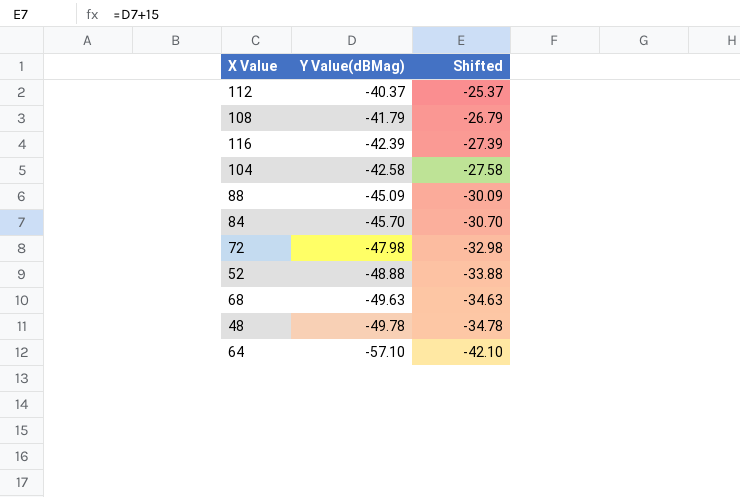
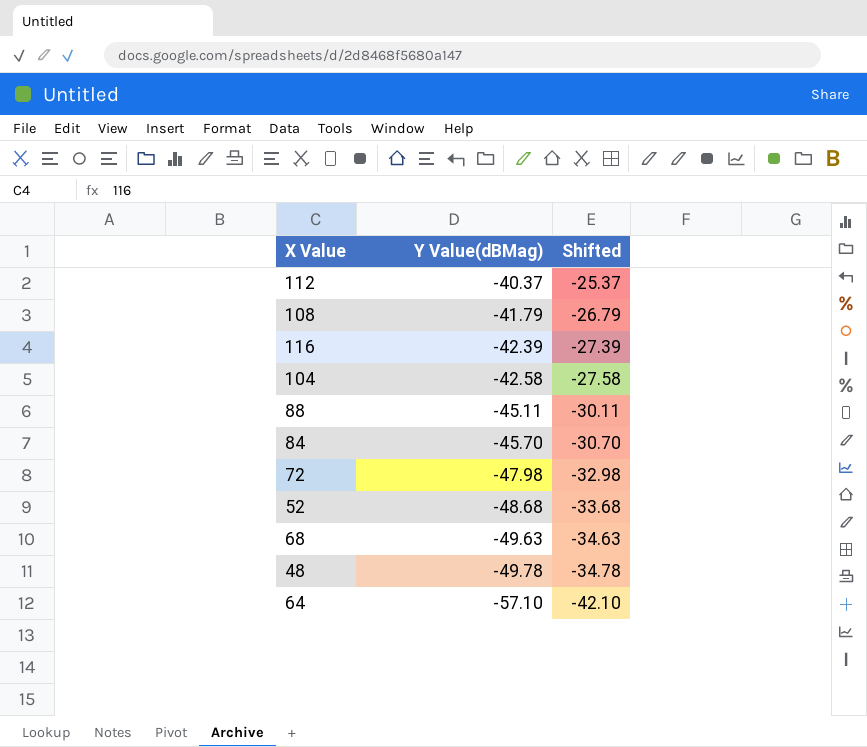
88 | Y Value(dBMag): -45.09 -> -45.11
88 | Shifted: -30.09 -> -30.11
52 | Y Value(dBMag): -48.88 -> -48.68
52 | Shifted: -33.88 -> -33.68

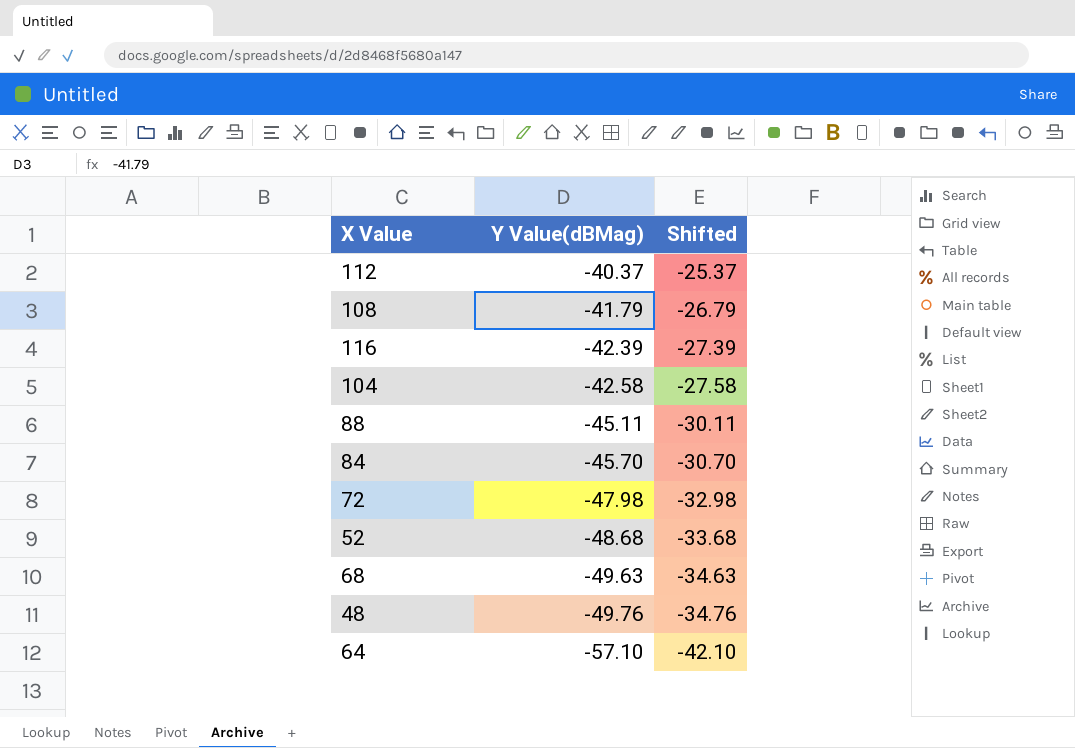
48 | Y Value(dBMag): -49.78 -> -49.76
48 | Shifted: -34.78 -> -34.76

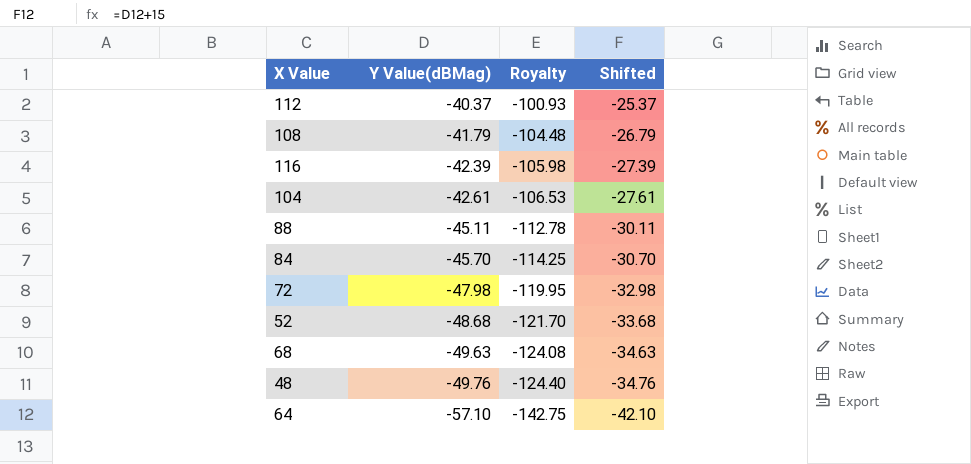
column Royalty | formula: none -> [Y Value(dBMag)] * 2.5
104 | Y Value(dBMag): -42.58 -> -42.61
104 | Shifted: -27.58 -> -27.61

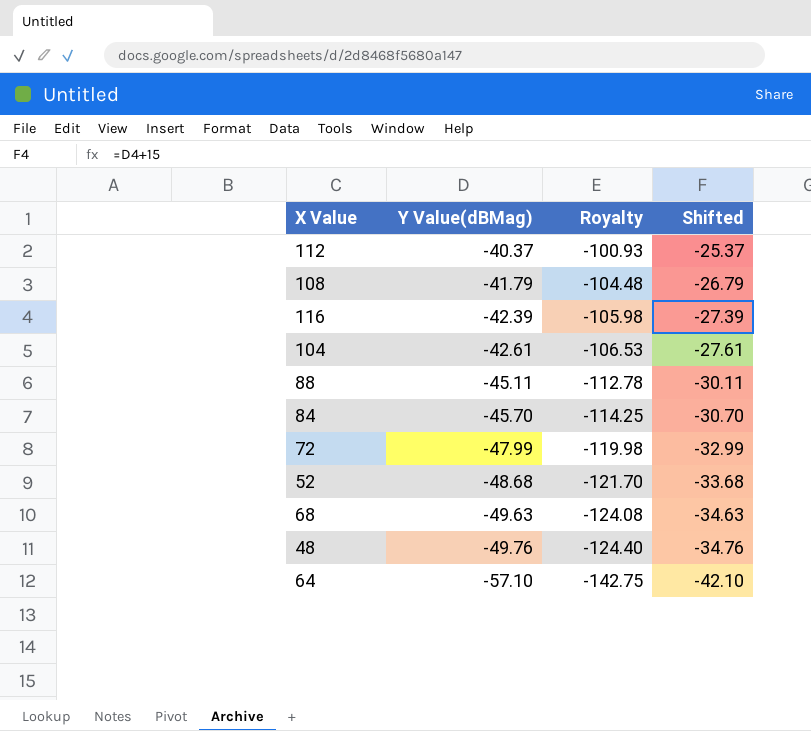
72 | Y Value(dBMag): -47.98 -> -47.99
72 | Royalty: -119.95 -> -119.98
72 | Shifted: -32.98 -> -32.99

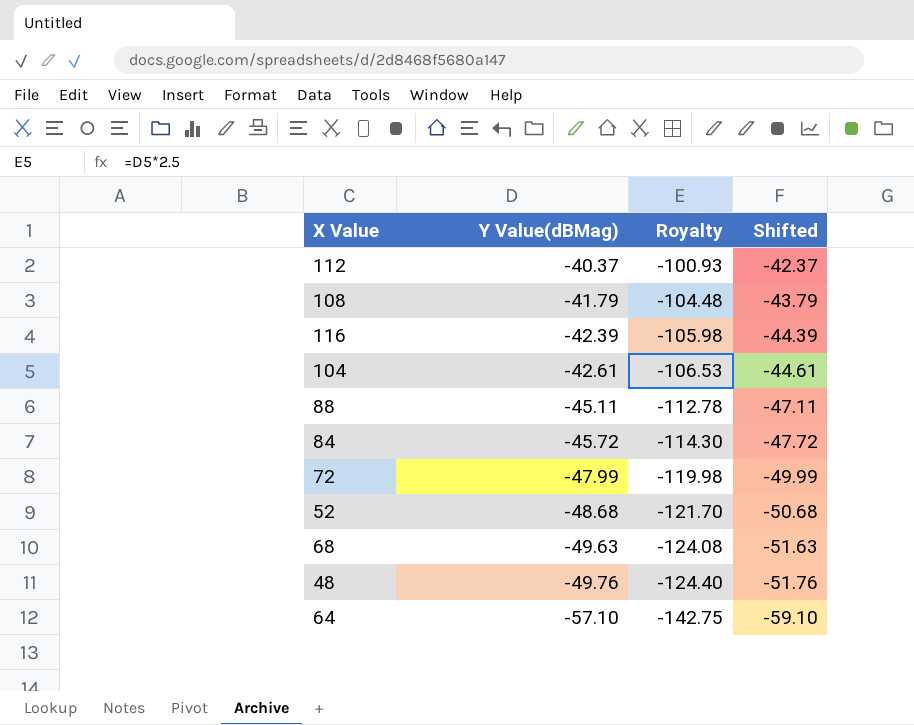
column Shifted | formula: [Y Value(dBMag)] + 15 -> [Y Value(dBMag)] - 2
84 | Y Value(dBMag): -45.70 -> -45.72
84 | Royalty: -114.25 -> -114.30

